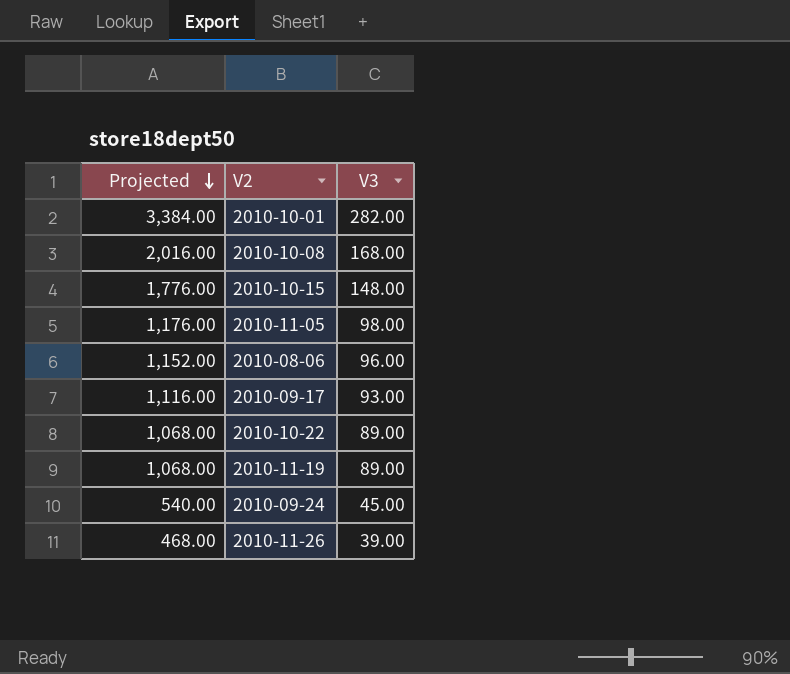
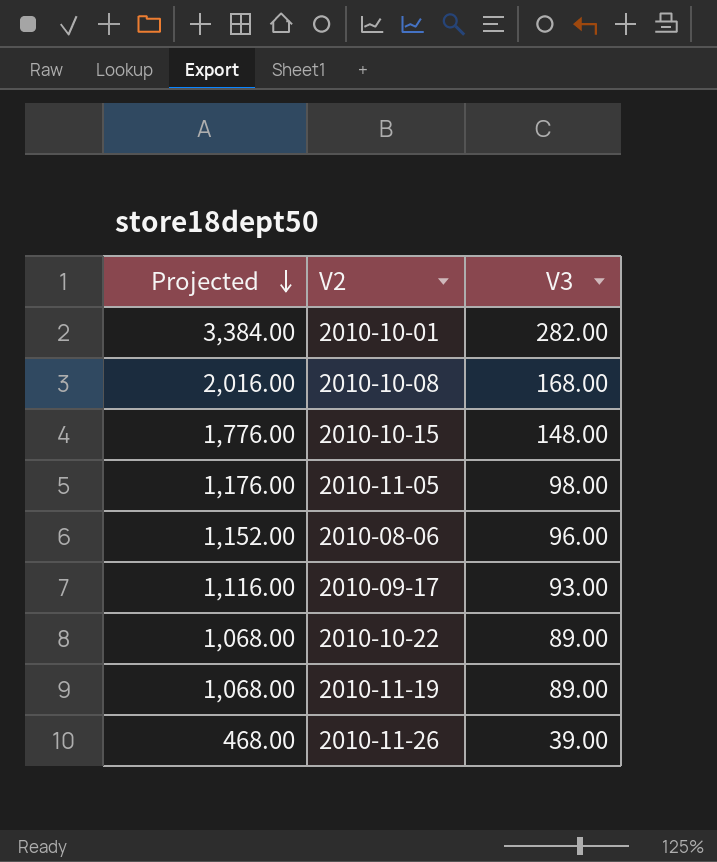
row 2010-09-24: 540.00 | 45.00 -> none

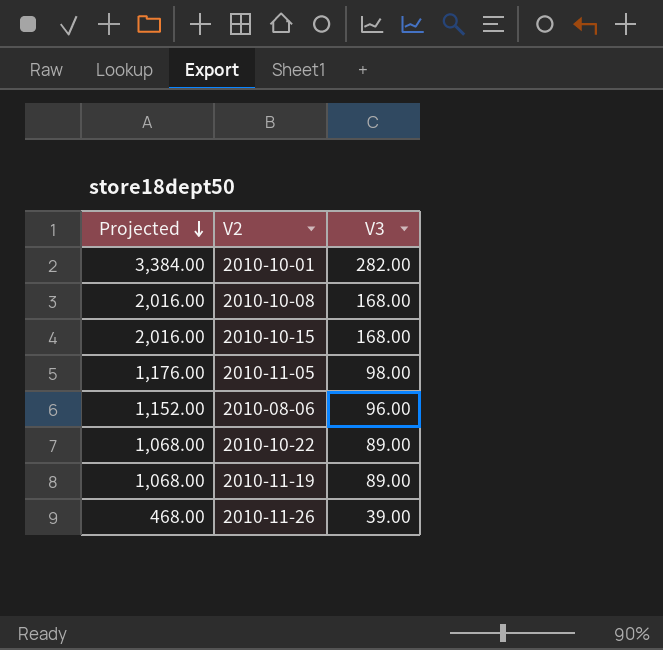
row 2010-09-17: 1,116.00 | 93.00 -> none
2010-10-15 | Projected: 1,776.00 -> 2,016.00
2010-10-15 | V3: 148.00 -> 168.00

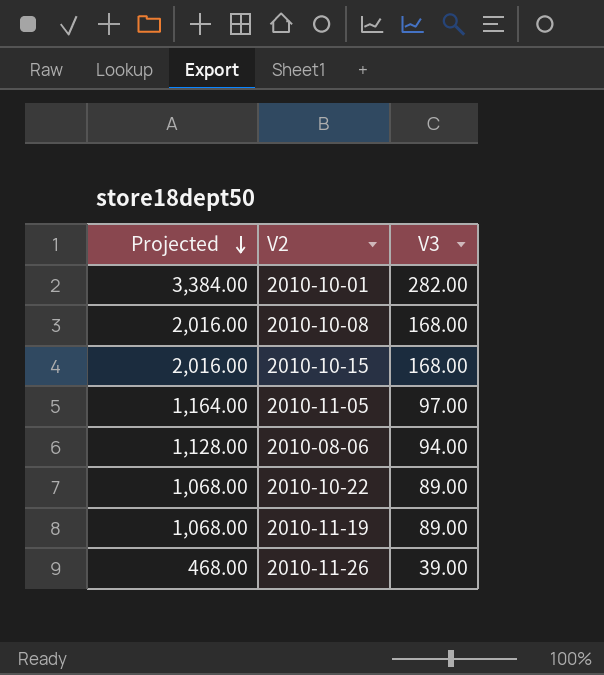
2010-11-05 | Projected: 1,176.00 -> 1,164.00
2010-11-05 | V3: 98.00 -> 97.00
2010-08-06 | Projected: 1,152.00 -> 1,128.00
2010-08-06 | V3: 96.00 -> 94.00

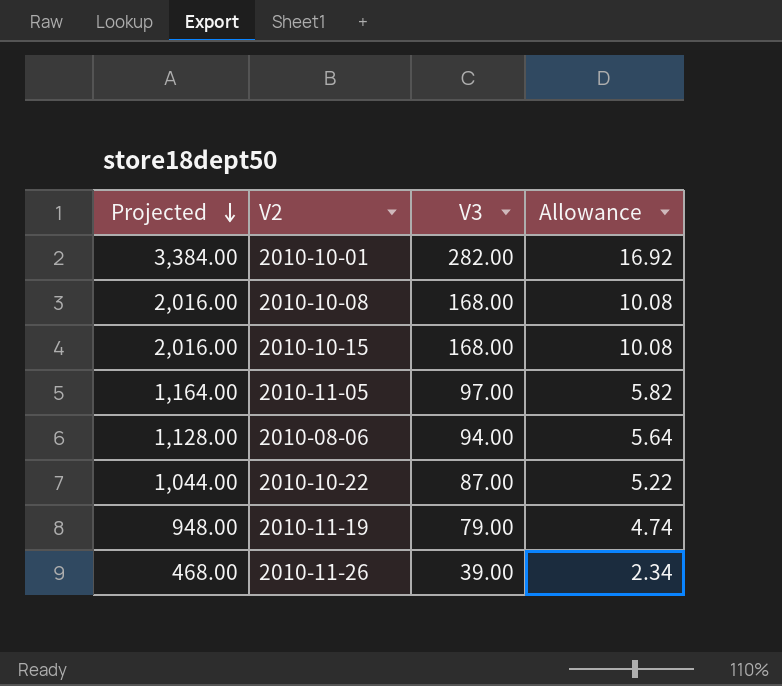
column Allowance | formula: none -> [V3] * 0.06
2010-10-22 | Projected: 1,068.00 -> 1,044.00
2010-10-22 | V3: 89.00 -> 87.00
2010-11-19 | Projected: 1,068.00 -> 948.00
2010-11-19 | V3: 89.00 -> 79.00

